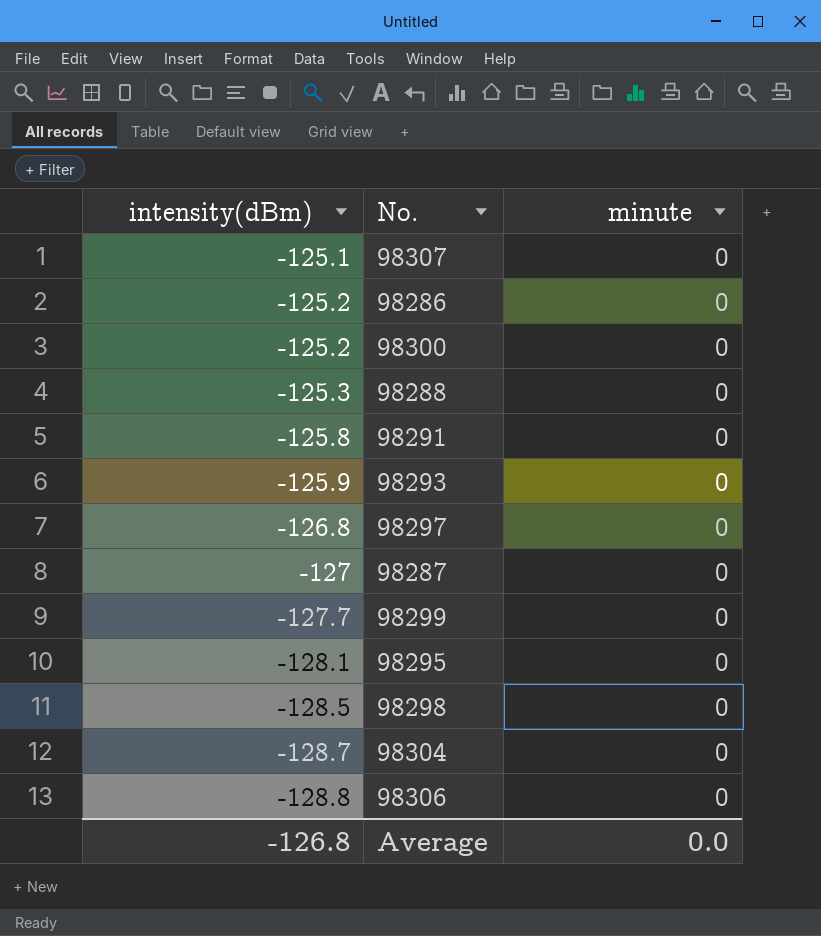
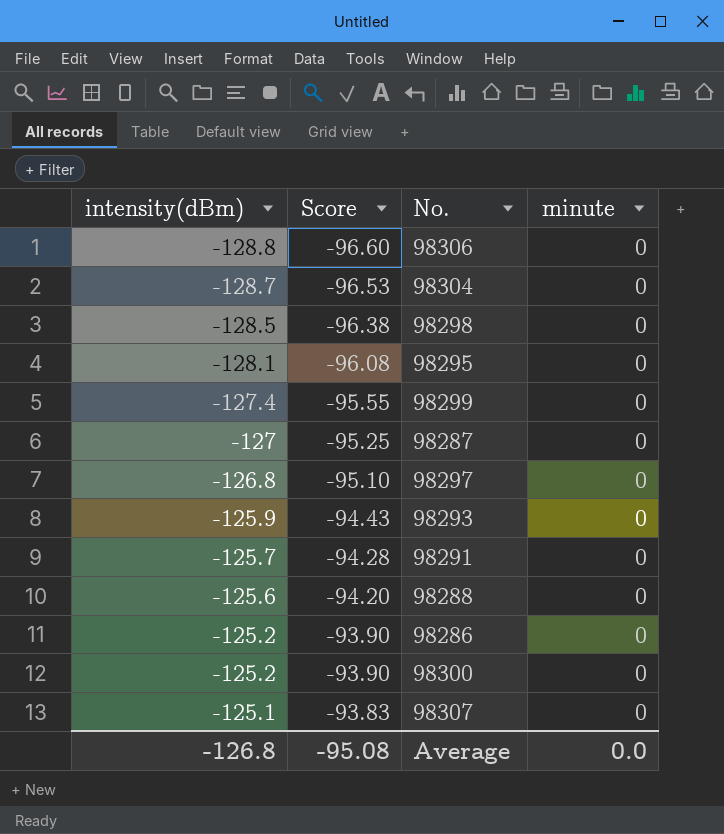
row order: intensity(dBm) descending -> intensity(dBm) ascending
column Score | formula: none -> [intensity(dBm)] * 0.75
98299 | intensity(dBm): -127.7 -> -127.4
98291 | intensity(dBm): -125.8 -> -125.7
98288 | intensity(dBm): -125.3 -> -125.6

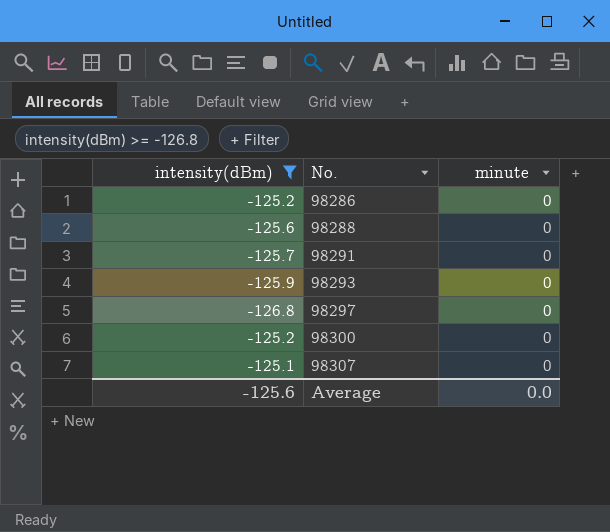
filter: none -> intensity(dBm) >= -126.8
row order: intensity(dBm) ascending -> No. ascending
column Score | formula: [intensity(dBm)] * 0.75 -> none
Average | intensity(dBm): -126.8 -> -125.6

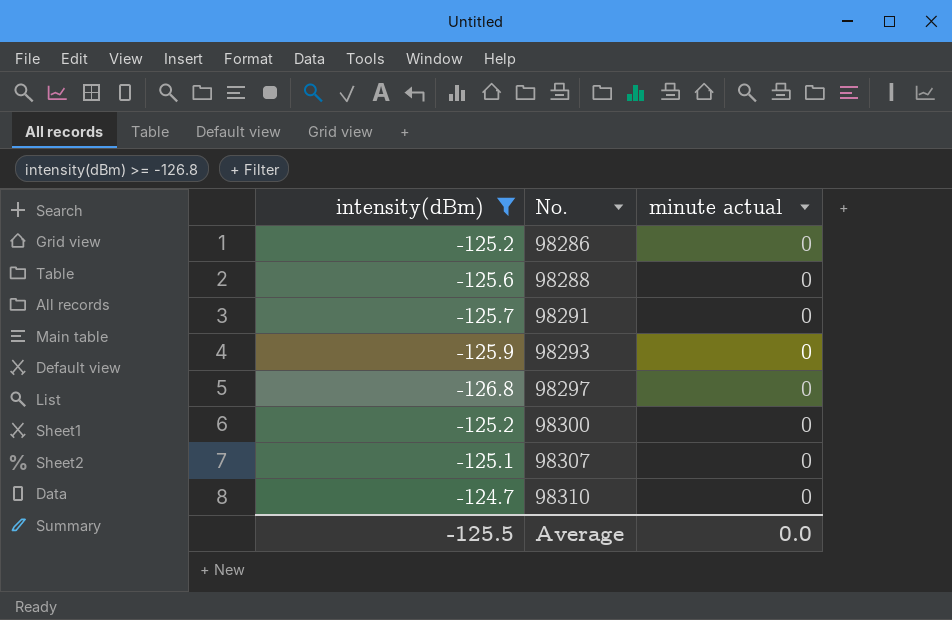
column name: minute -> minute actual
row 98310: none -> -124.7 | 0
Average | intensity(dBm): -125.6 -> -125.5

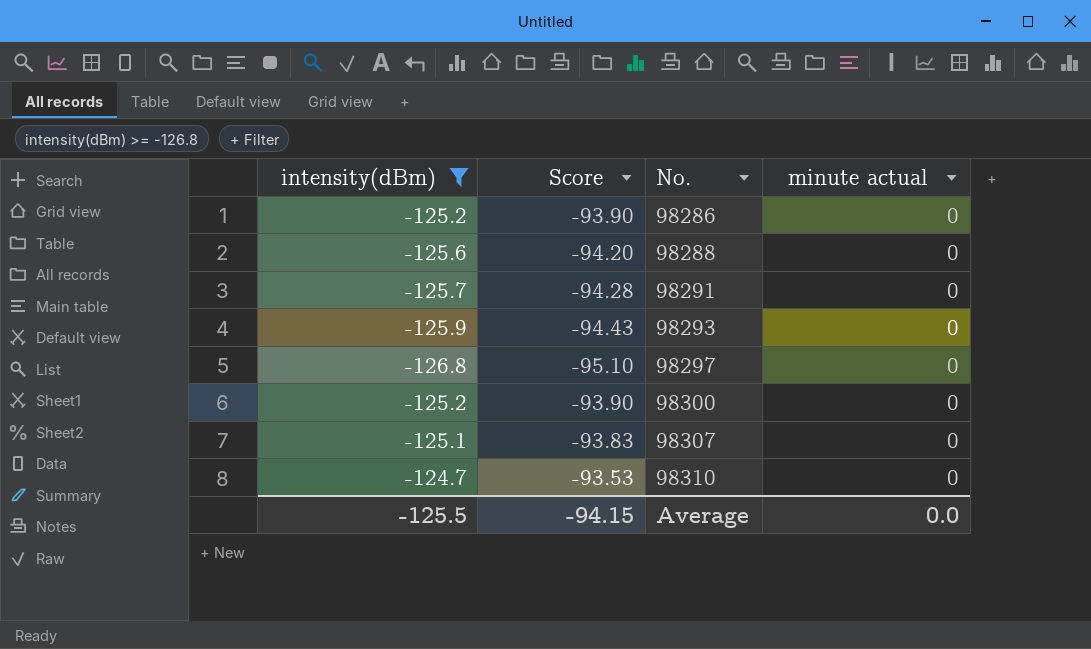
column Score | formula: none -> [intensity(dBm)] * 0.75

